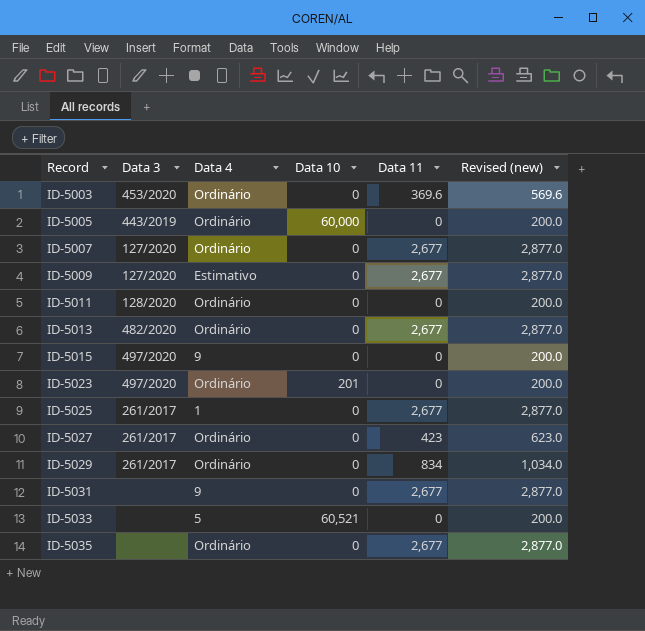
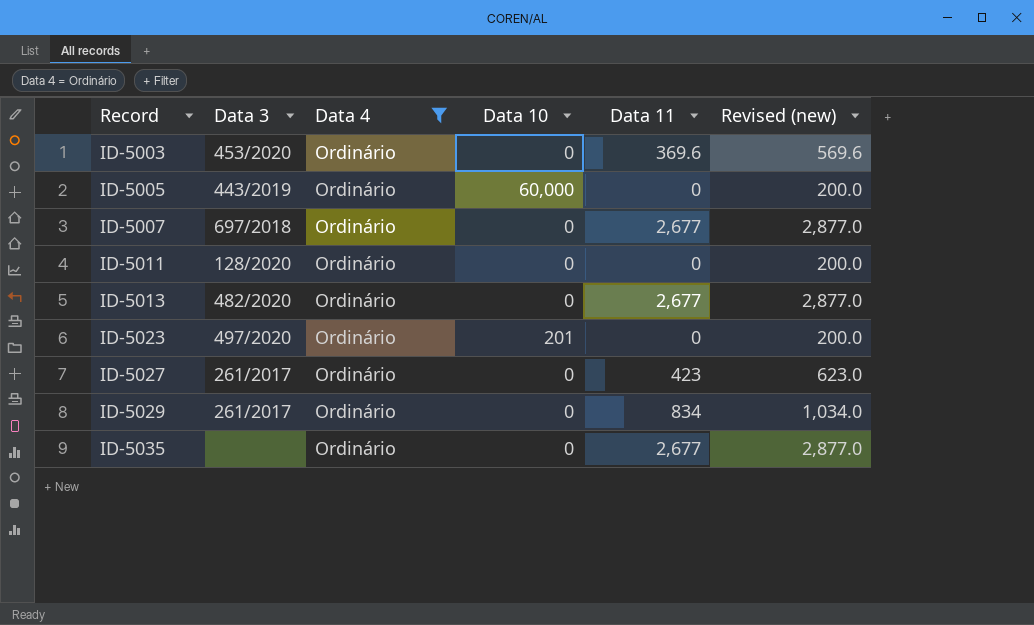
filter: none -> Data 4 = Ordinário
ID-5007 | Data 3: 127/2020 -> 697/2018

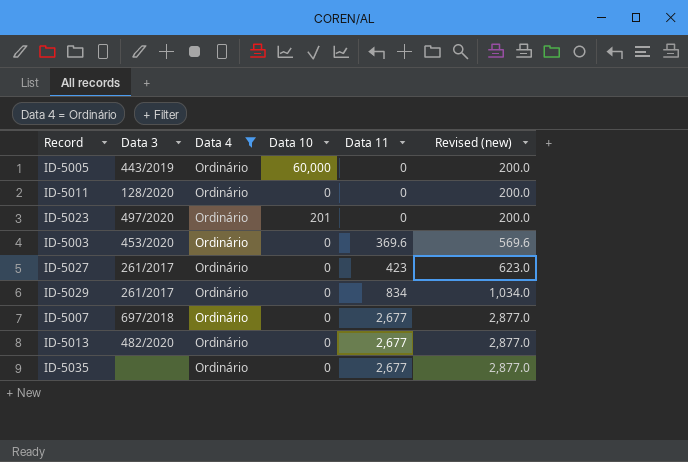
row order: Record ascending -> Data 11 ascending

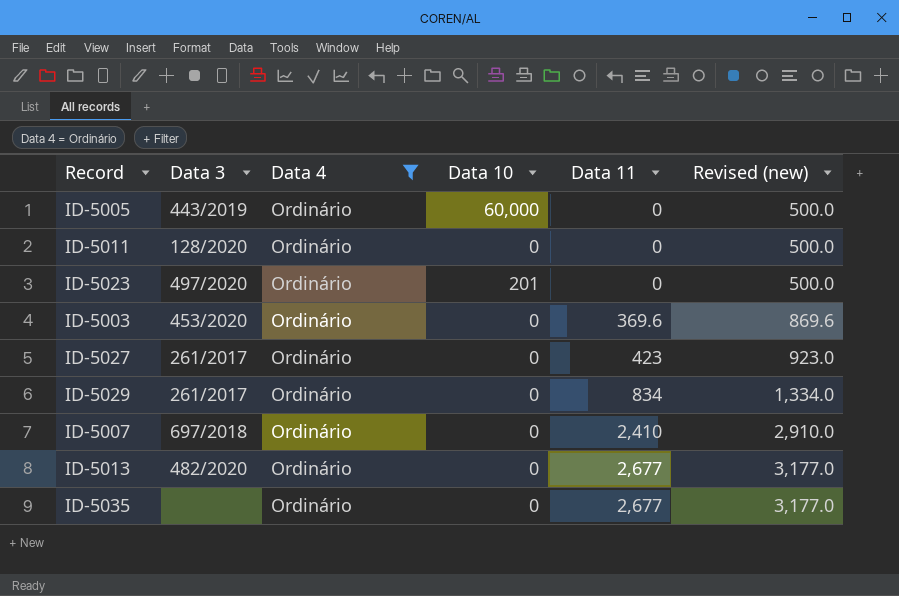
column Revised (new) | formula: [Data 11] + 200 -> [Data 11] + 500
ID-5007 | Data 11: 2,677 -> 2,410

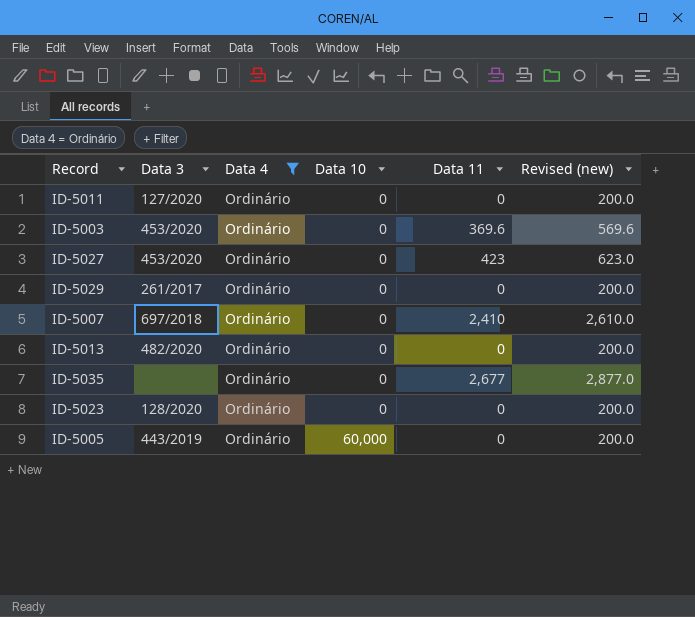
row order: Data 11 ascending -> Data 10 ascending
column Revised (new) | formula: [Data 11] + 500 -> [Data 11] + 200
ID-5011 | Data 3: 128/2020 -> 127/2020
ID-5027 | Data 3: 261/2017 -> 453/2020
ID-5029 | Data 11: 834 -> 0
ID-5013 | Data 11: 2,677 -> 0
ID-5023 | Data 3: 497/2020 -> 128/2020
ID-5023 | Data 10: 201 -> 0

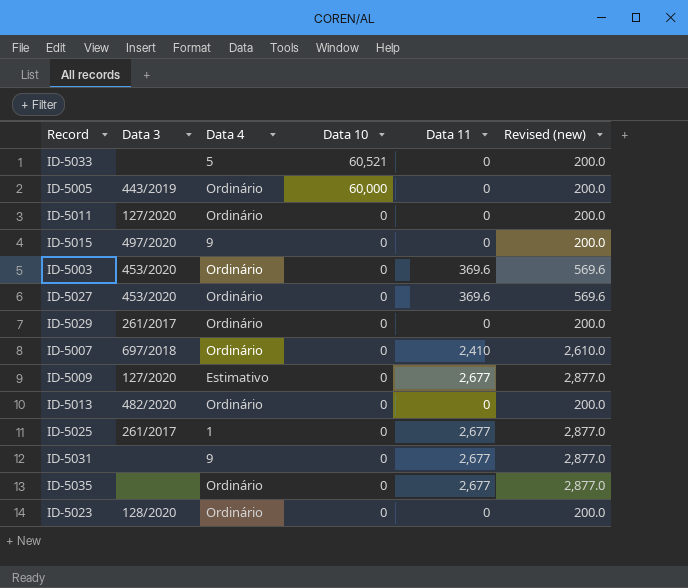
filter: Data 4 = Ordinário -> none
row order: Data 10 ascending -> Data 10 descending
ID-5027 | Data 11: 423 -> 369.6
ID-5027 | Revised (new): 623.0 -> 569.6

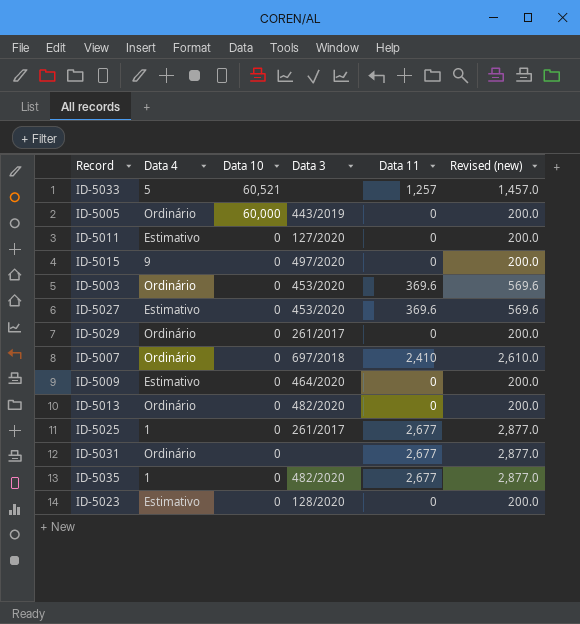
column Data 3 | position: 2 -> 4
ID-5033 | Data 11: 0 -> 1,257
ID-5033 | Revised (new): 200.0 -> 1,457.0
ID-5011 | Data 4: Ordinário -> Estimativo
ID-5027 | Data 4: Ordinário -> Estimativo
ID-5009 | Data 3: 127/2020 -> 464/2020
ID-5009 | Data 11: 2,677 -> 0
ID-5009 | Revised (new): 2,877.0 -> 200.0
ID-5031 | Data 4: 9 -> Ordinário
ID-5035 | Data 4: Ordinário -> 1
ID-5035 | Data 3: none -> 482/2020
ID-5023 | Data 4: Ordinário -> Estimativo

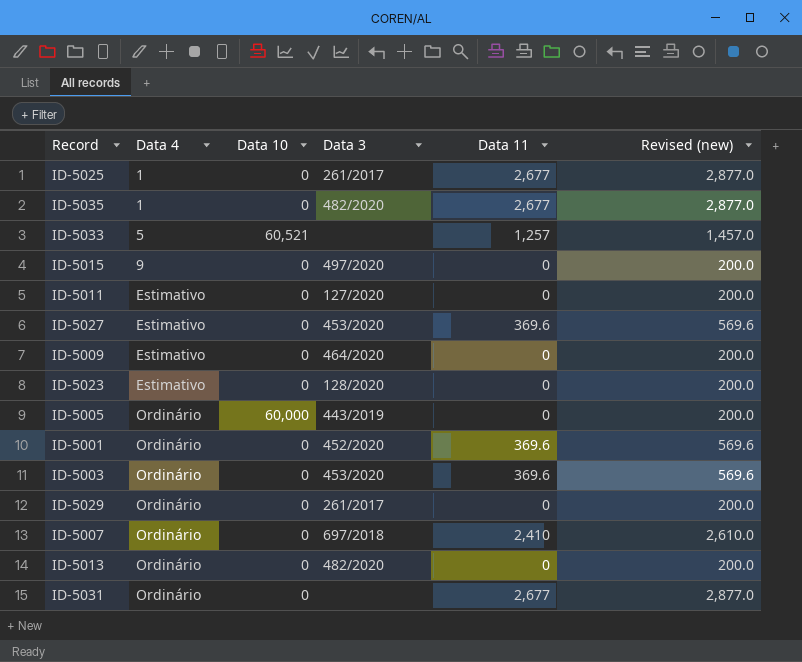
row order: Data 10 descending -> Data 4 ascending
row ID-5001: none -> Ordinário | 0 | 452/2020 | 369.6 | 569.6

